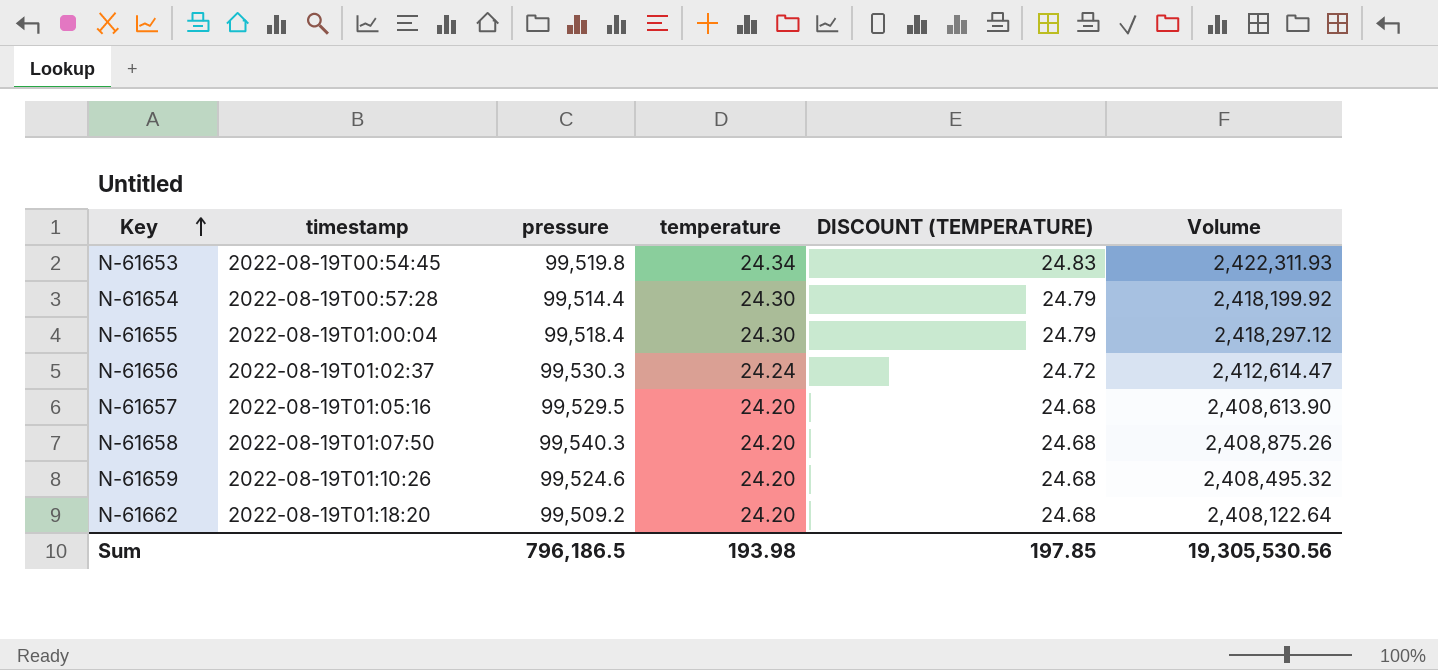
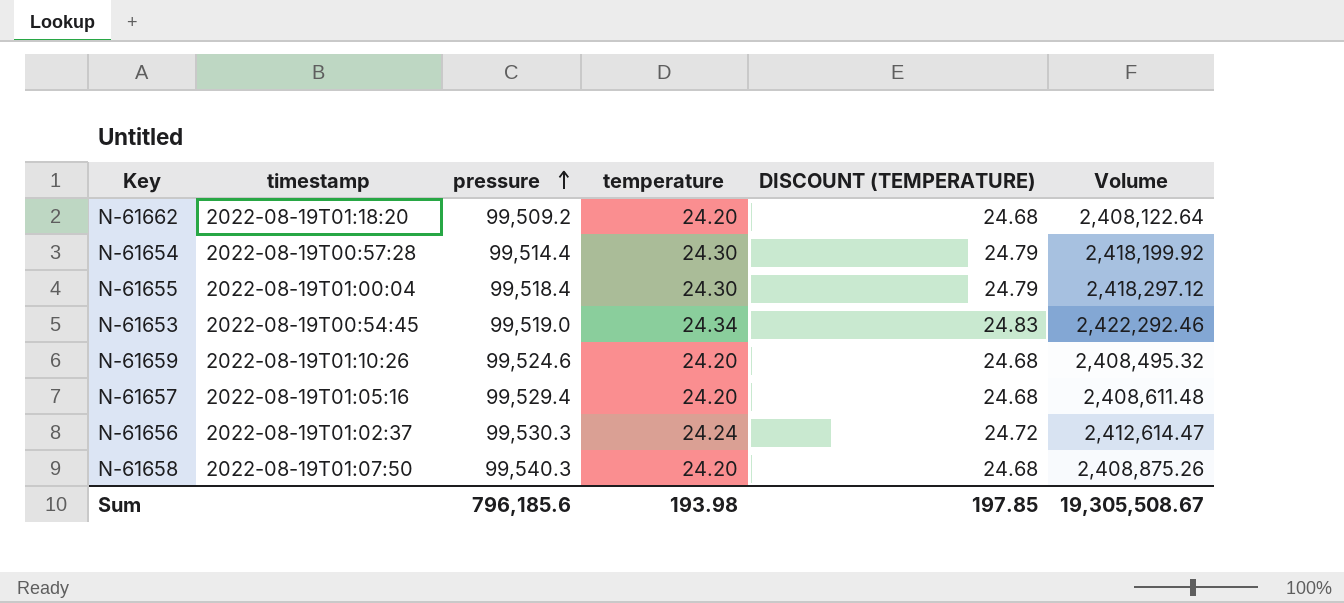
row order: Key ascending -> pressure ascending
N-61653 | pressure: 99,519.8 -> 99,519.0
N-61653 | Volume: 2,422,311.93 -> 2,422,292.46
N-61657 | pressure: 99,529.5 -> 99,529.4
N-61657 | Volume: 2,408,613.90 -> 2,408,611.48
Sum | pressure: 796,186.5 -> 796,185.6
Sum | Volume: 19,305,530.56 -> 19,305,508.67

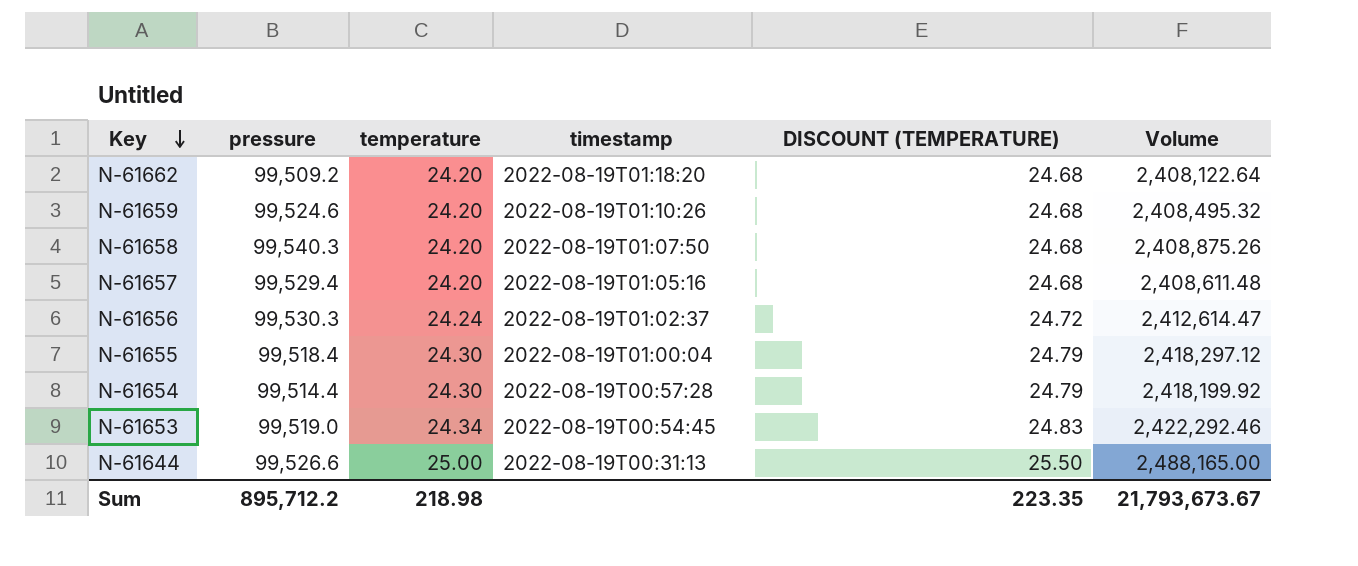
row order: pressure ascending -> Key descending
column timestamp | position: 2 -> 4
row N-61644: none -> 99,526.6 | 25.00 | 2022-08-19T00:31:13 | 25.50 | 2,488,165.00
Sum | pressure: 796,185.6 -> 895,712.2
Sum | temperature: 193.98 -> 218.98
Sum | DISCOUNT (TEMPERATURE): 197.85 -> 223.35
Sum | Volume: 19,305,508.67 -> 21,793,673.67

